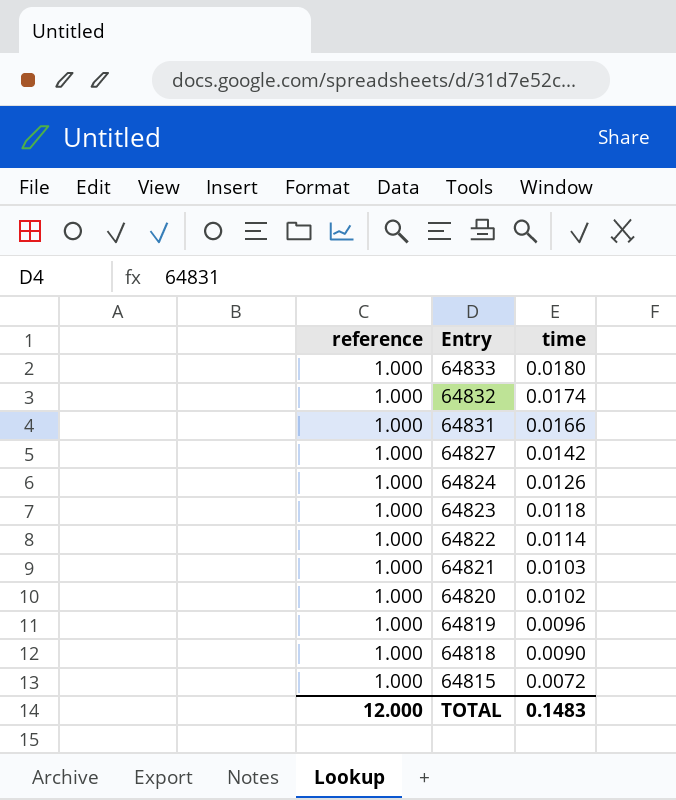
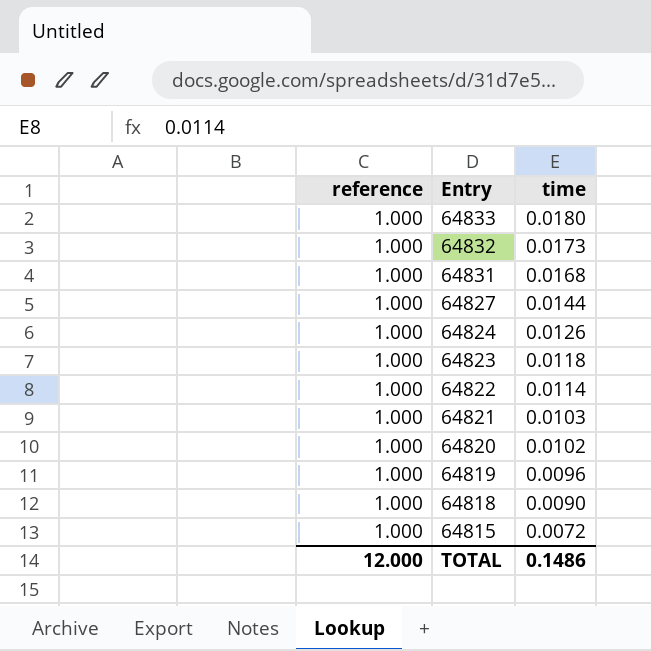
64832 | time: 0.0174 -> 0.0173
64831 | time: 0.0166 -> 0.0168
64827 | time: 0.0142 -> 0.0144
TOTAL | time: 0.1483 -> 0.1486

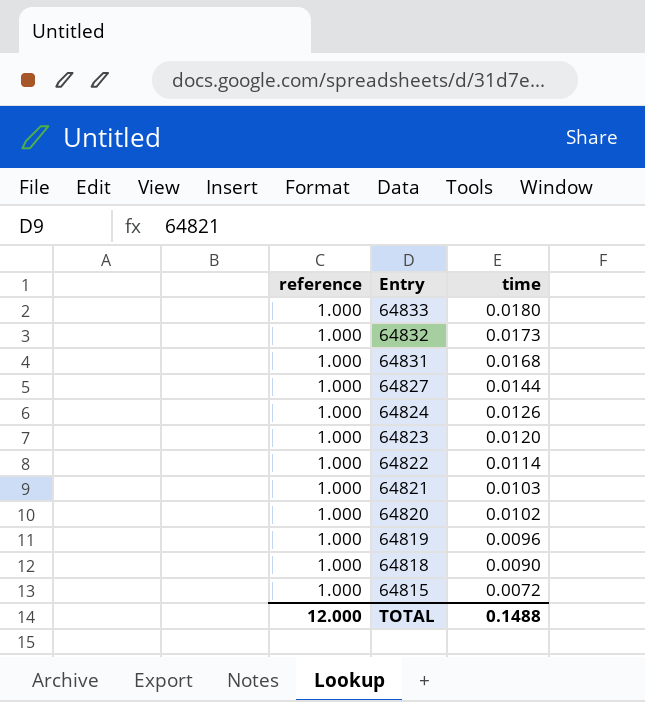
64823 | time: 0.0118 -> 0.0120
TOTAL | time: 0.1486 -> 0.1488

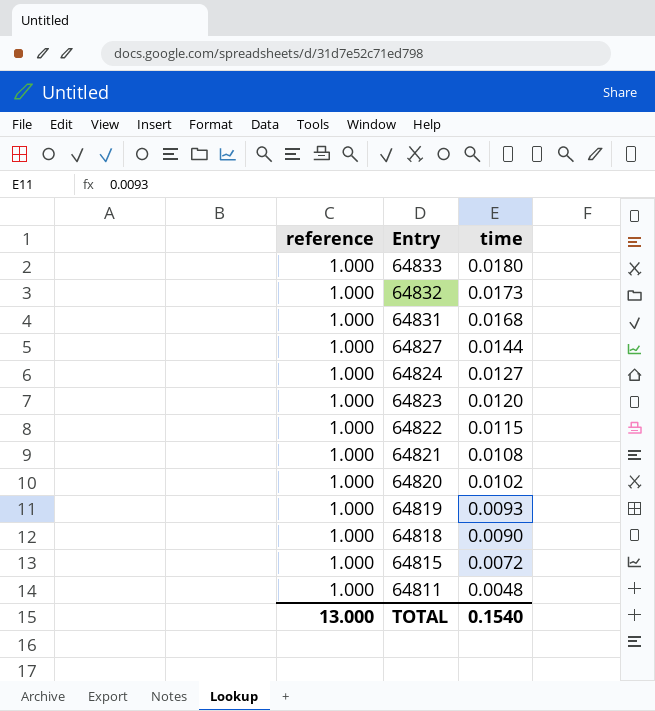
64824 | time: 0.0126 -> 0.0127
64822 | time: 0.0114 -> 0.0115
64821 | time: 0.0103 -> 0.0108
64819 | time: 0.0096 -> 0.0093
row 64811: none -> 1.000 | 0.0048
TOTAL | reference: 12.000 -> 13.000
TOTAL | time: 0.1488 -> 0.1540

